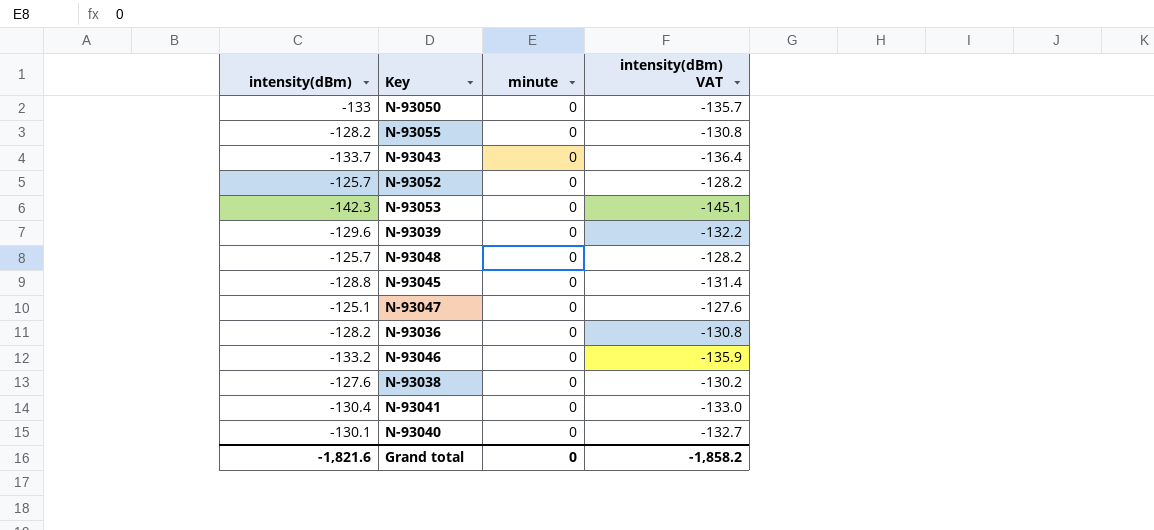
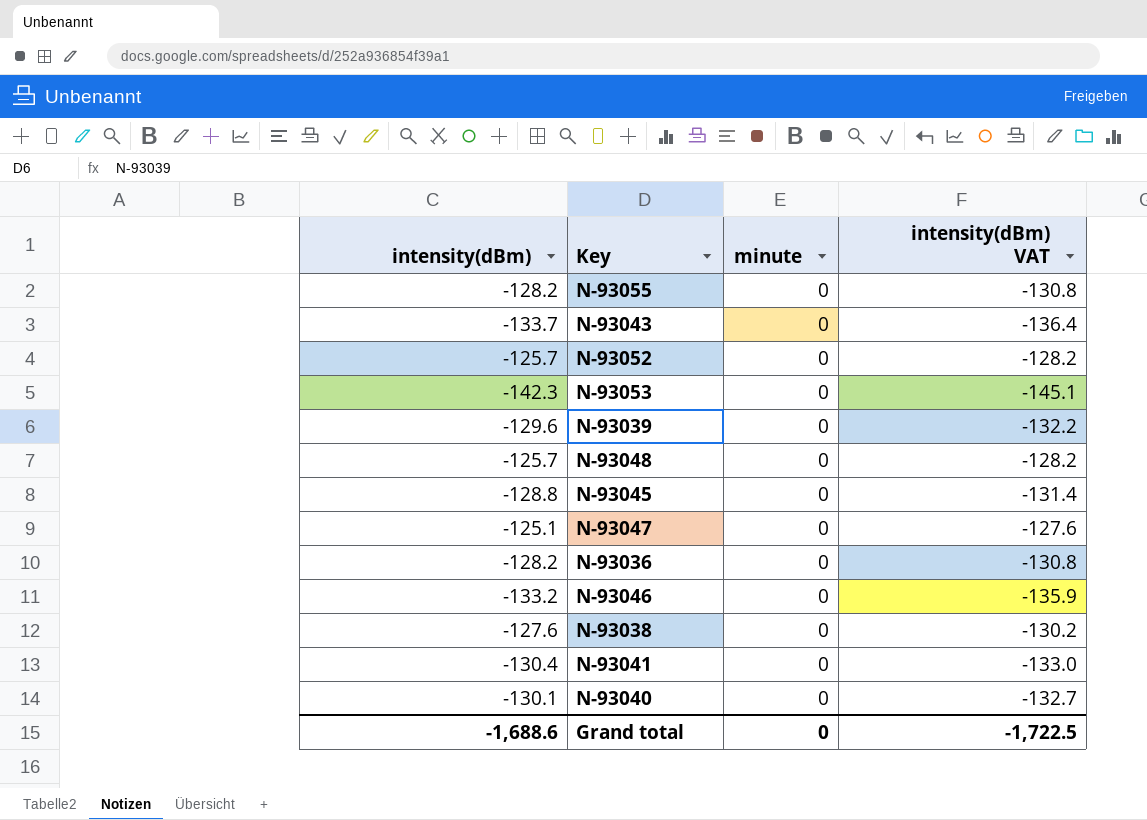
row N-93050: -133 | 0 | -135.7 -> none
Grand total | intensity(dBm): -1,821.6 -> -1,688.6
Grand total | intensity(dBm) VAT: -1,858.2 -> -1,722.5

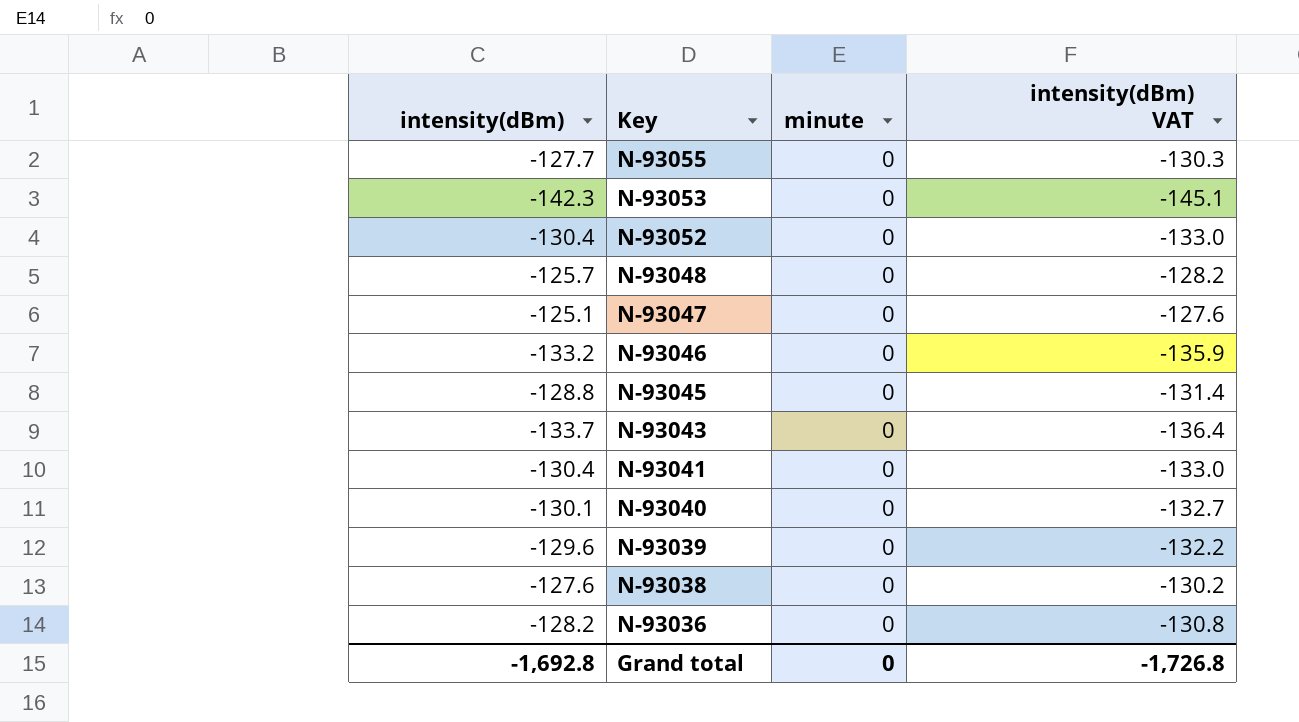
row order: none -> Key descending
N-93055 | intensity(dBm): -128.2 -> -127.7
N-93055 | intensity(dBm) VAT: -130.8 -> -130.3
N-93052 | intensity(dBm): -125.7 -> -130.4
N-93052 | intensity(dBm) VAT: -128.2 -> -133.0
Grand total | intensity(dBm): -1,688.6 -> -1,692.8
Grand total | intensity(dBm) VAT: -1,722.5 -> -1,726.8

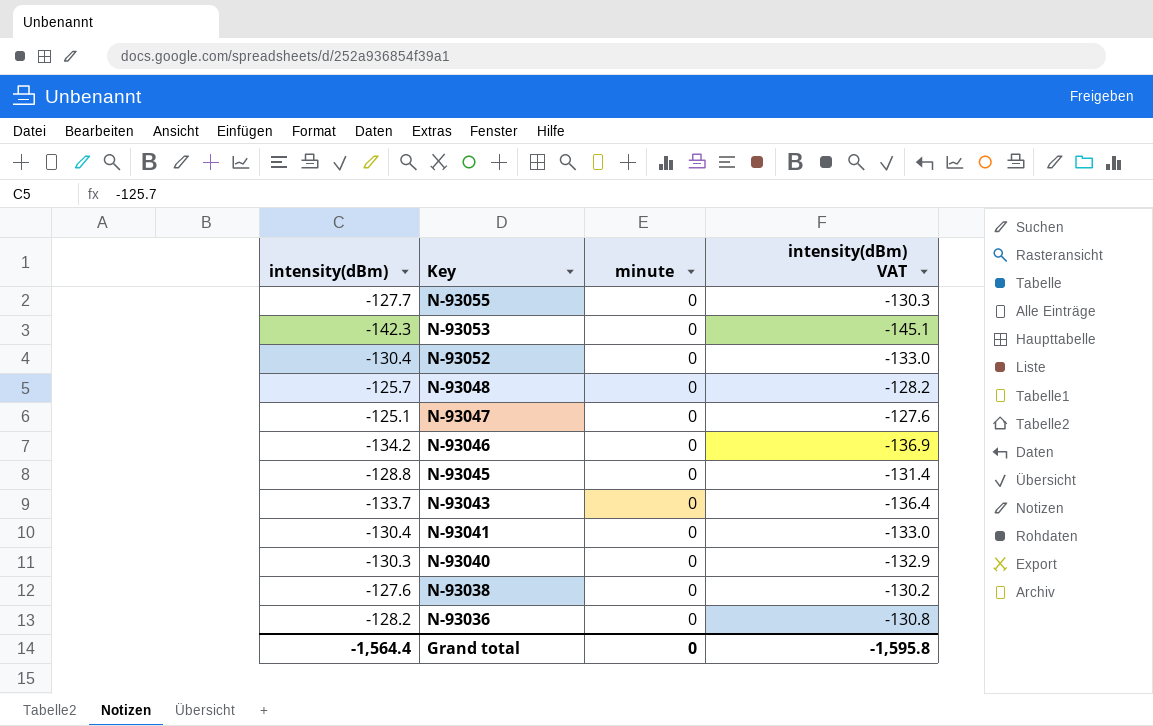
row N-93039: -129.6 | 0 | -132.2 -> none
N-93046 | intensity(dBm): -133.2 -> -134.2
N-93046 | intensity(dBm) VAT: -135.9 -> -136.9
N-93040 | intensity(dBm): -130.1 -> -130.3
N-93040 | intensity(dBm) VAT: -132.7 -> -132.9
Grand total | intensity(dBm): -1,692.8 -> -1,564.4
Grand total | intensity(dBm) VAT: -1,726.8 -> -1,595.8

